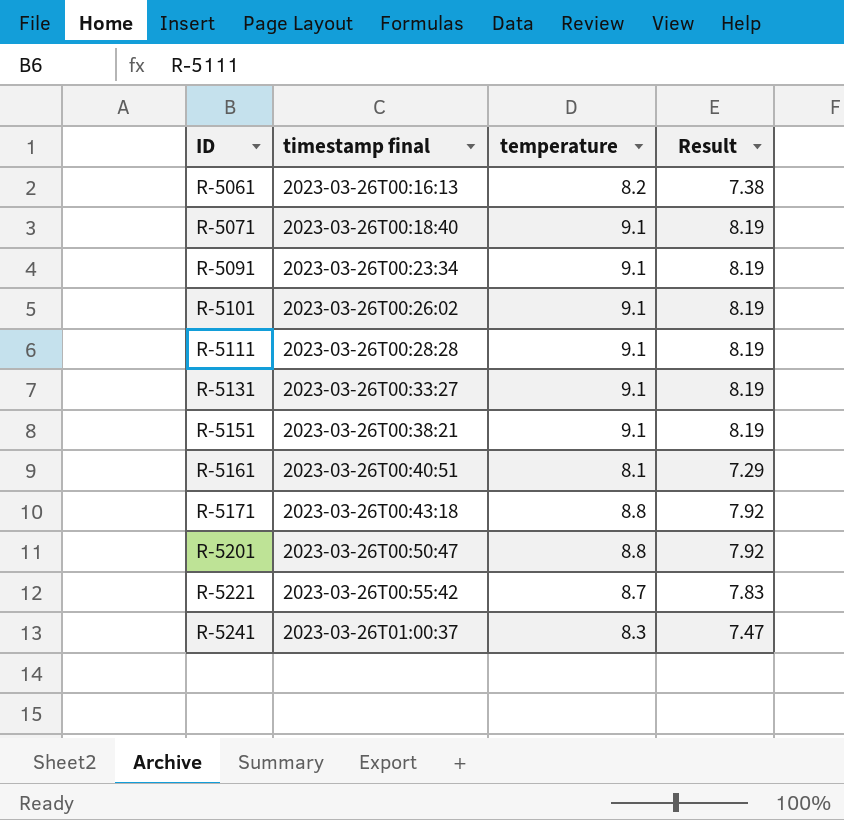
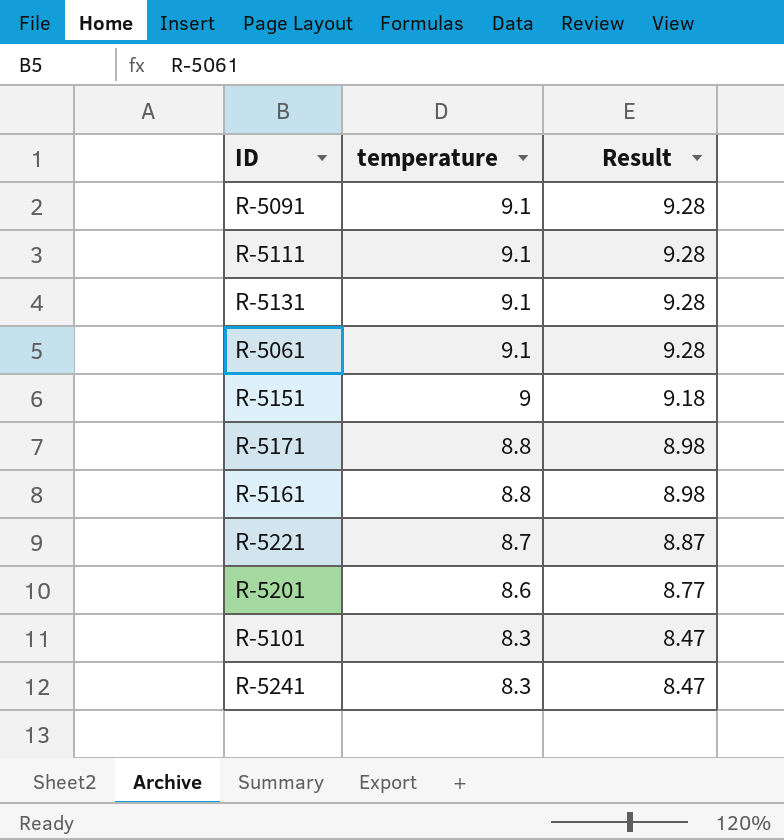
row order: ID ascending -> temperature descending
column timestamp final | position: 2 -> none
column Result | formula: [temperature] * 0.9 -> [temperature] * 1.02
row R-5071: 2023-03-26T00:18:40 | 9.1 | 8.19 -> none
R-5061 | temperature: 8.2 -> 9.1
R-5151 | temperature: 9.1 -> 9
R-5161 | temperature: 8.1 -> 8.8
R-5201 | temperature: 8.8 -> 8.6
R-5101 | temperature: 9.1 -> 8.3

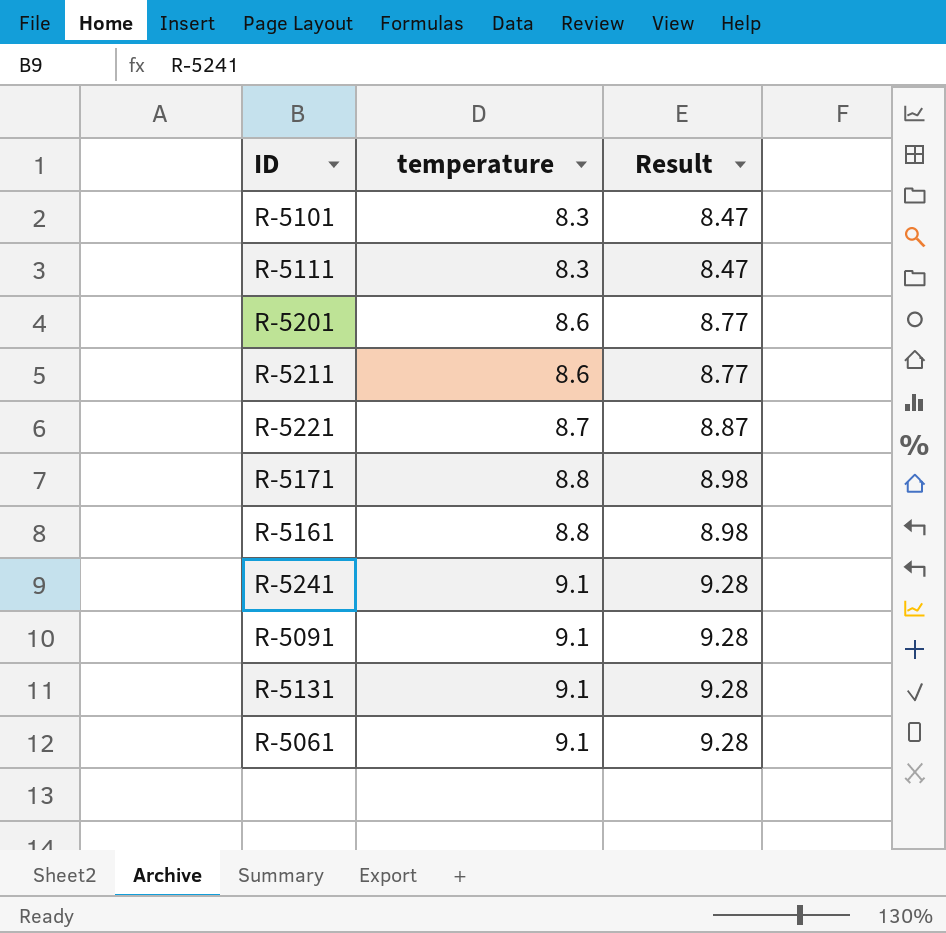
row order: temperature descending -> temperature ascending
row R-5151: 9 | 9.18 -> none
R-5111 | temperature: 9.1 -> 8.3
R-5111 | Result: 9.28 -> 8.47
row R-5211: none -> 8.6 | 8.77
R-5241 | temperature: 8.3 -> 9.1
R-5241 | Result: 8.47 -> 9.28

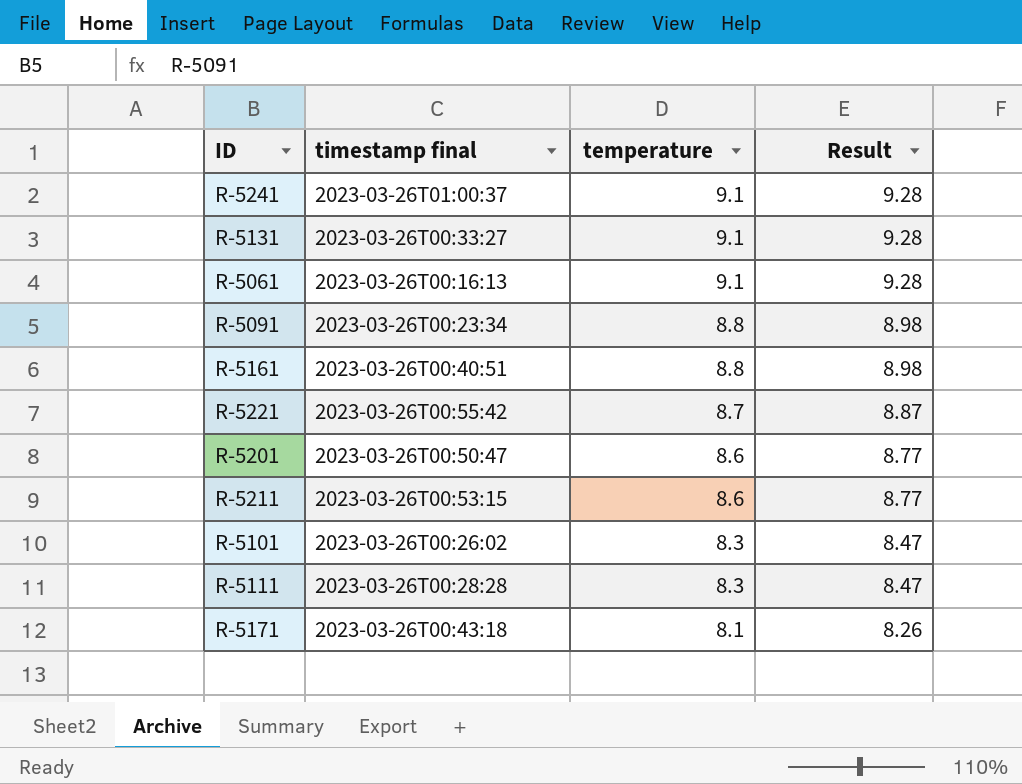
row order: temperature ascending -> temperature descending
column timestamp final | position: none -> 2
R-5091 | temperature: 9.1 -> 8.8
R-5091 | Result: 9.28 -> 8.98
R-5171 | temperature: 8.8 -> 8.1
R-5171 | Result: 8.98 -> 8.26

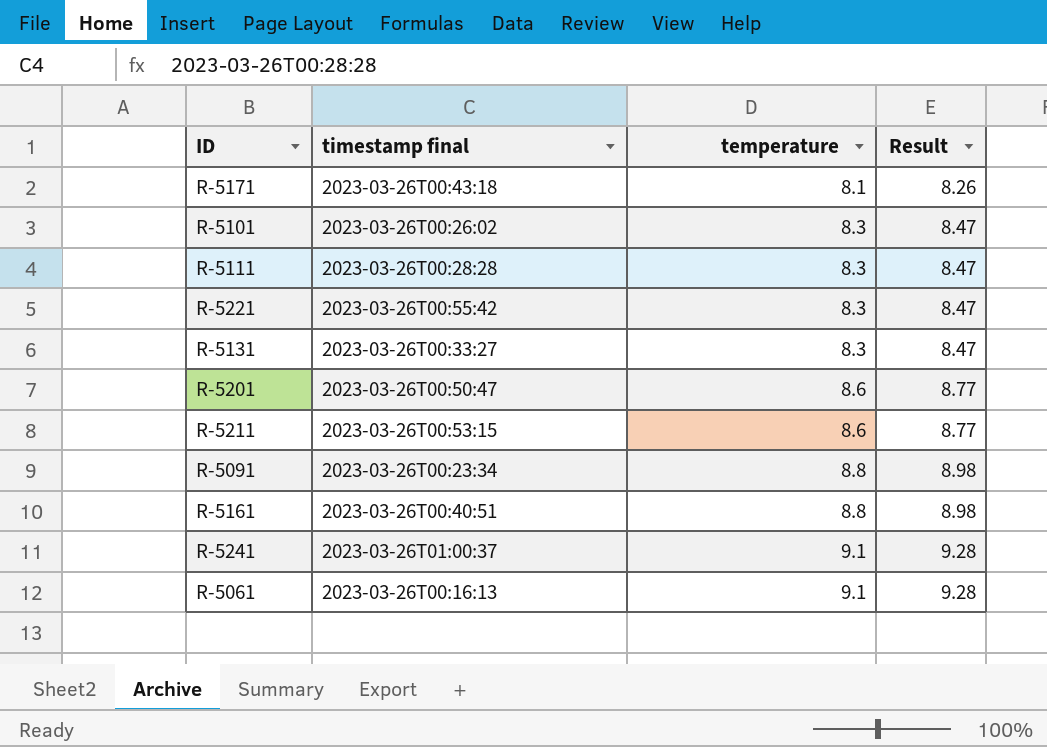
row order: temperature descending -> temperature ascending
R-5221 | temperature: 8.7 -> 8.3
R-5221 | Result: 8.87 -> 8.47
R-5131 | temperature: 9.1 -> 8.3
R-5131 | Result: 9.28 -> 8.47

